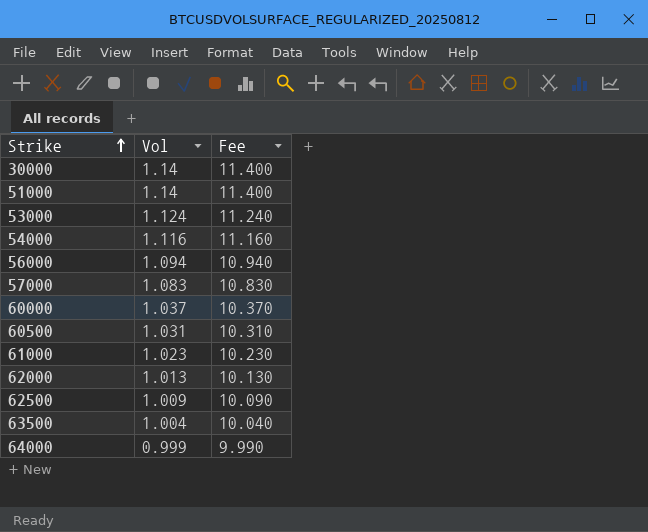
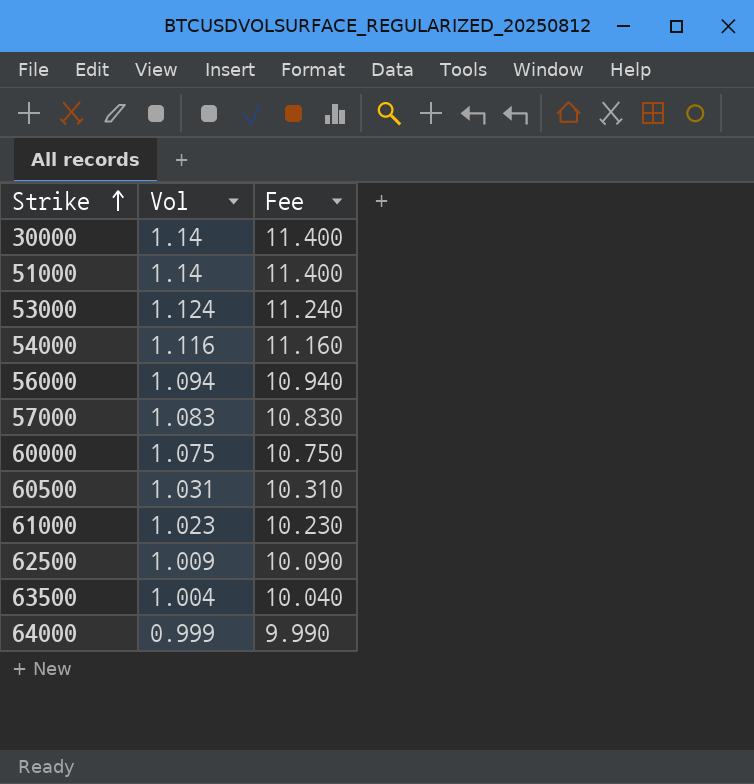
row 62000: 1.013 | 10.130 -> none
60000 | Vol: 1.037 -> 1.075
60000 | Fee: 10.370 -> 10.750

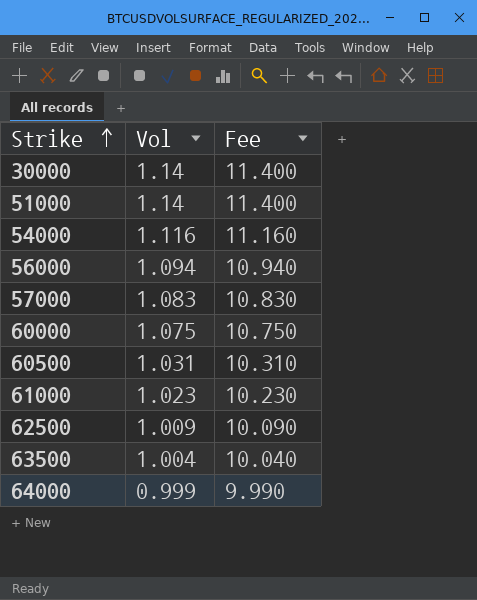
row 53000: 1.124 | 11.240 -> none

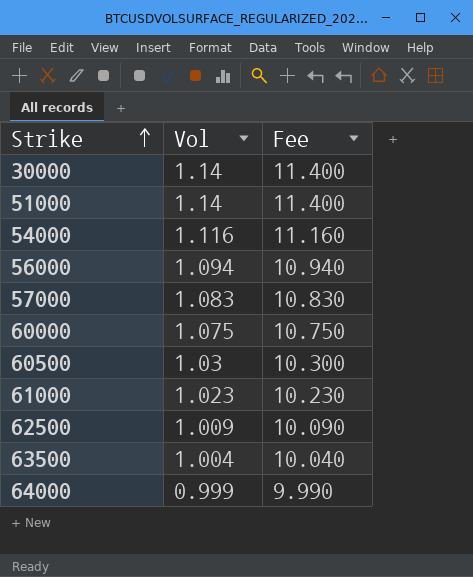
60500 | Vol: 1.031 -> 1.03
60500 | Fee: 10.310 -> 10.300

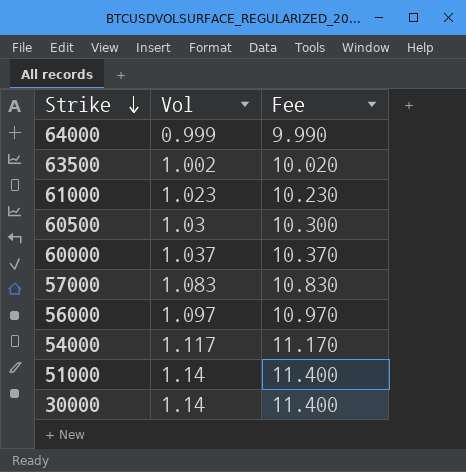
row order: Strike ascending -> Strike descending
row 62500: 1.009 | 10.090 -> none
63500 | Vol: 1.004 -> 1.002
63500 | Fee: 10.040 -> 10.020
60000 | Vol: 1.075 -> 1.037
60000 | Fee: 10.750 -> 10.370
56000 | Vol: 1.094 -> 1.097
56000 | Fee: 10.940 -> 10.970
54000 | Vol: 1.116 -> 1.117
54000 | Fee: 11.160 -> 11.170

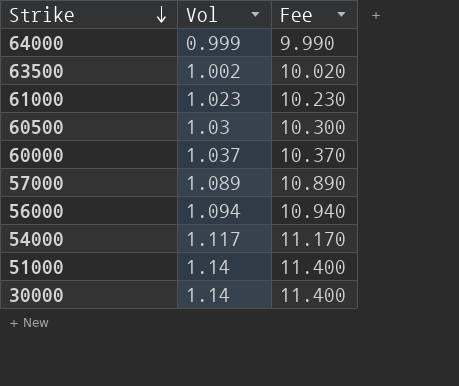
57000 | Vol: 1.083 -> 1.089
57000 | Fee: 10.830 -> 10.890
56000 | Vol: 1.097 -> 1.094
56000 | Fee: 10.970 -> 10.940

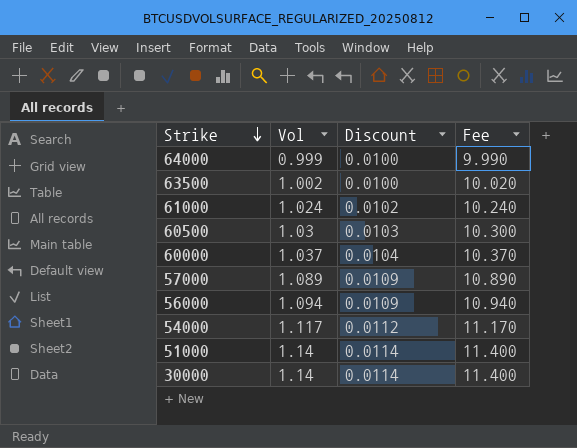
column Discount | formula: none -> [Vol] * 0.01
61000 | Vol: 1.023 -> 1.024
61000 | Fee: 10.230 -> 10.240

